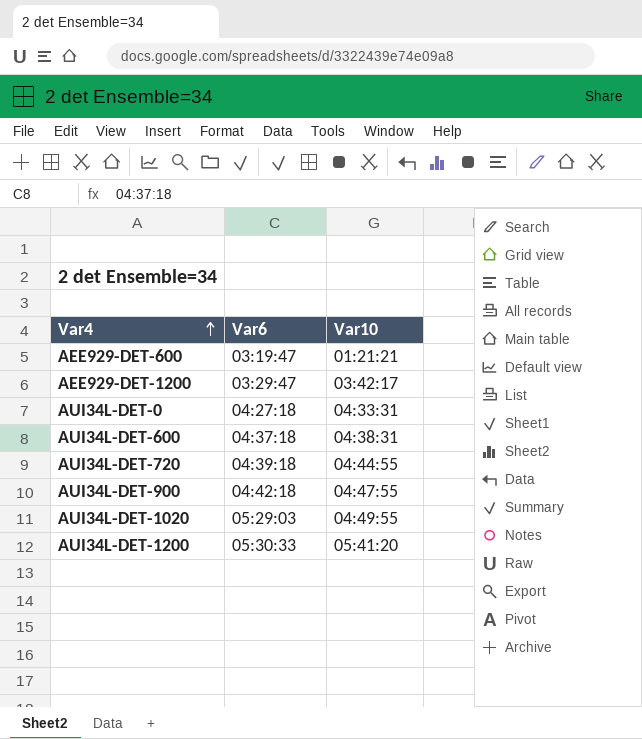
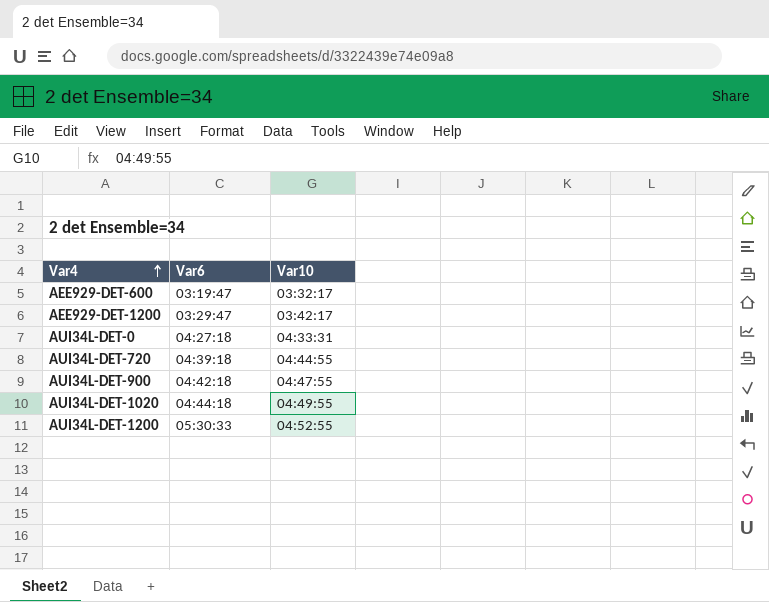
row AUI34L-DET-600: 04:37:18 | 04:38:31 -> none
AEE929-DET-600 | Var10: 01:21:21 -> 03:32:17
AUI34L-DET-1020 | Var6: 05:29:03 -> 04:44:18
AUI34L-DET-1200 | Var10: 05:41:20 -> 04:52:55

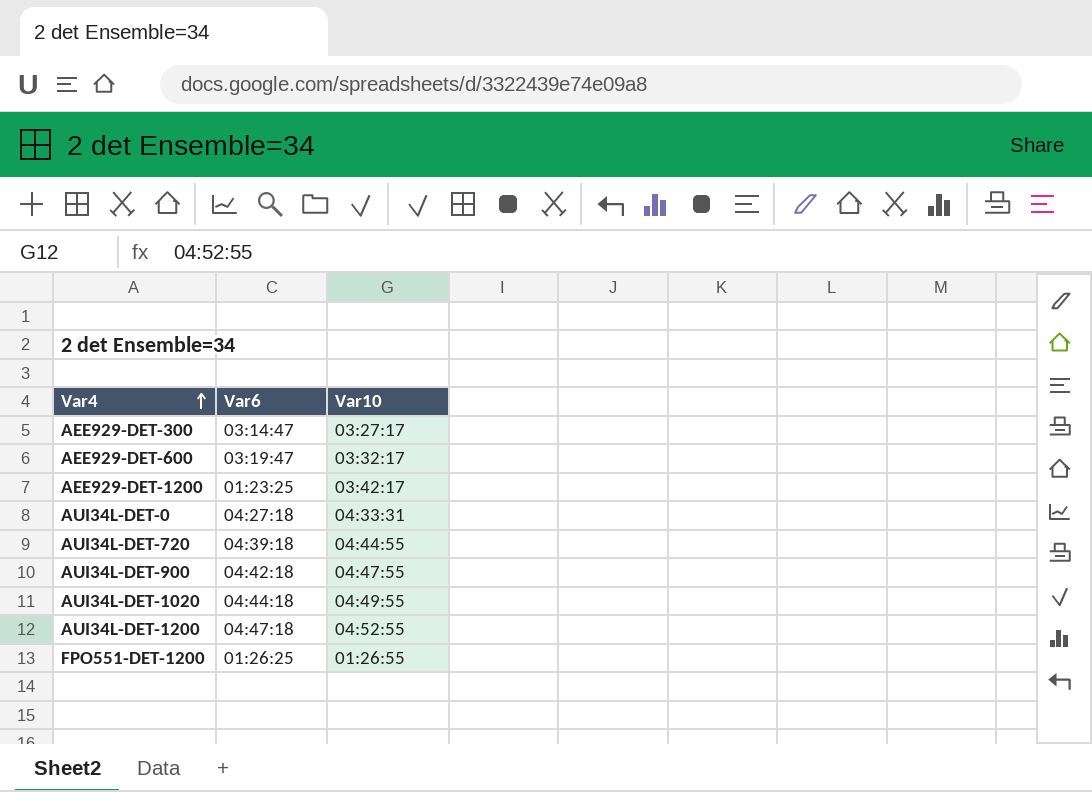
row AEE929-DET-300: none -> 03:14:47 | 03:27:17
AEE929-DET-1200 | Var6: 03:29:47 -> 01:23:25
AUI34L-DET-1200 | Var6: 05:30:33 -> 04:47:18
row FPO551-DET-1200: none -> 01:26:25 | 01:26:55

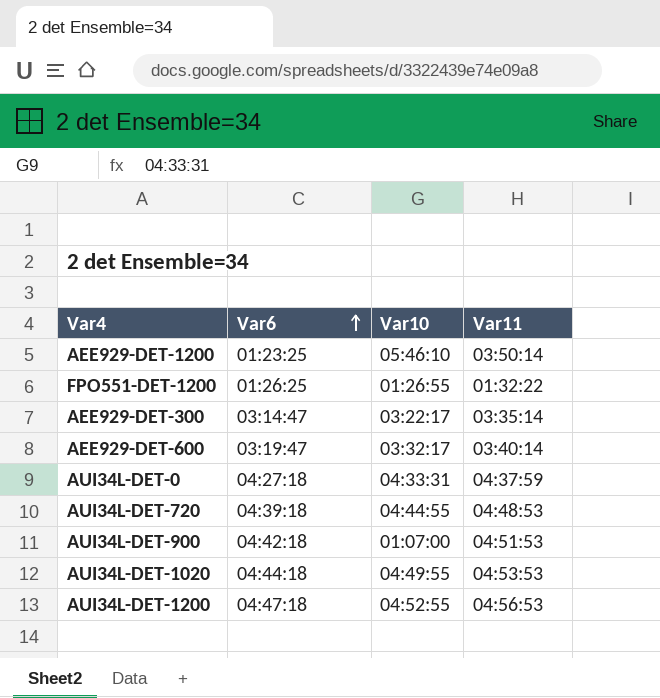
row order: Var4 ascending -> Var6 ascending
column Var11 | position: none -> 4
AEE929-DET-1200 | Var10: 03:42:17 -> 05:46:10
AEE929-DET-300 | Var10: 03:27:17 -> 03:22:17
AUI34L-DET-900 | Var10: 04:47:55 -> 01:07:00

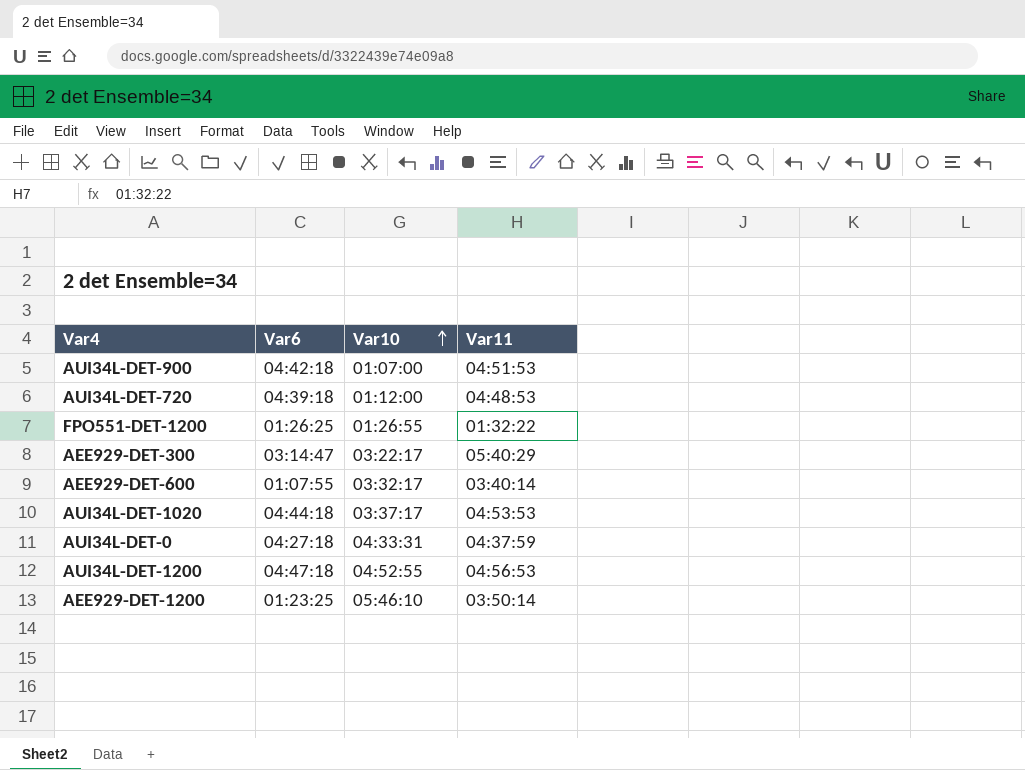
row order: Var6 ascending -> Var10 ascending
AUI34L-DET-720 | Var10: 04:44:55 -> 01:12:00
AEE929-DET-300 | Var11: 03:35:14 -> 05:40:29
AEE929-DET-600 | Var6: 03:19:47 -> 01:07:55
AUI34L-DET-1020 | Var10: 04:49:55 -> 03:37:17

